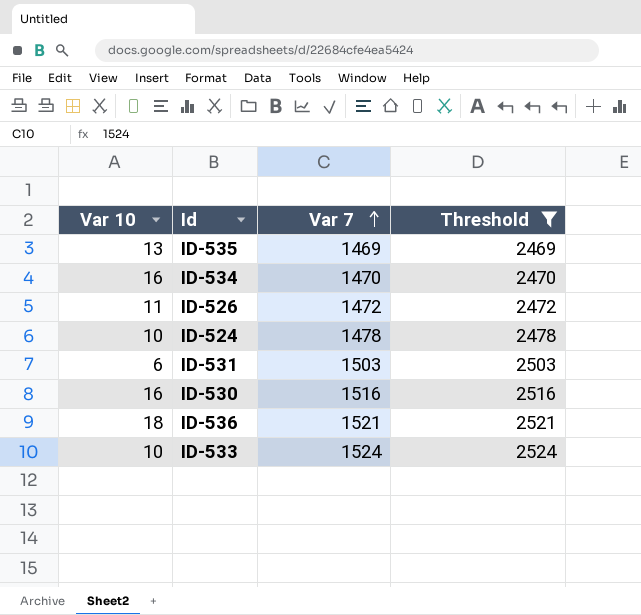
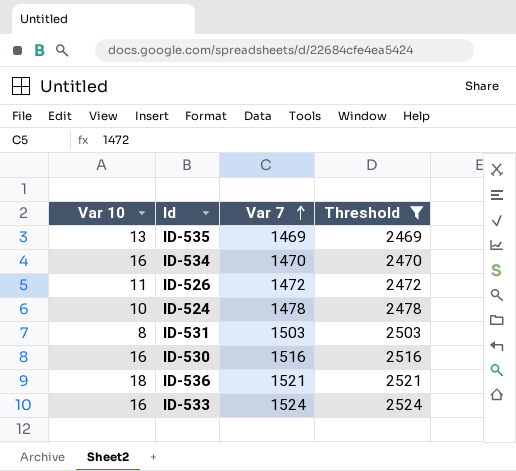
ID-531 | Var 10: 6 -> 8
ID-533 | Var 10: 10 -> 16

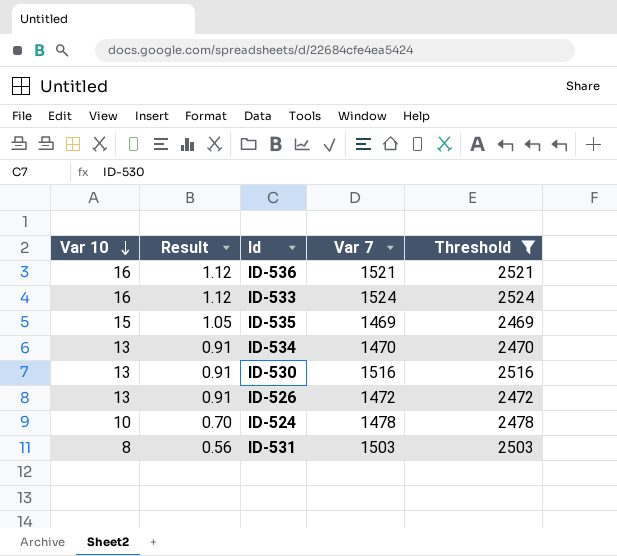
row order: Var 7 ascending -> Var 10 descending
column Result | formula: none -> [Var 10] * 0.07
ID-536 | Var 10: 18 -> 16
ID-535 | Var 10: 13 -> 15
ID-534 | Var 10: 16 -> 13
ID-530 | Var 10: 16 -> 13
ID-526 | Var 10: 11 -> 13

